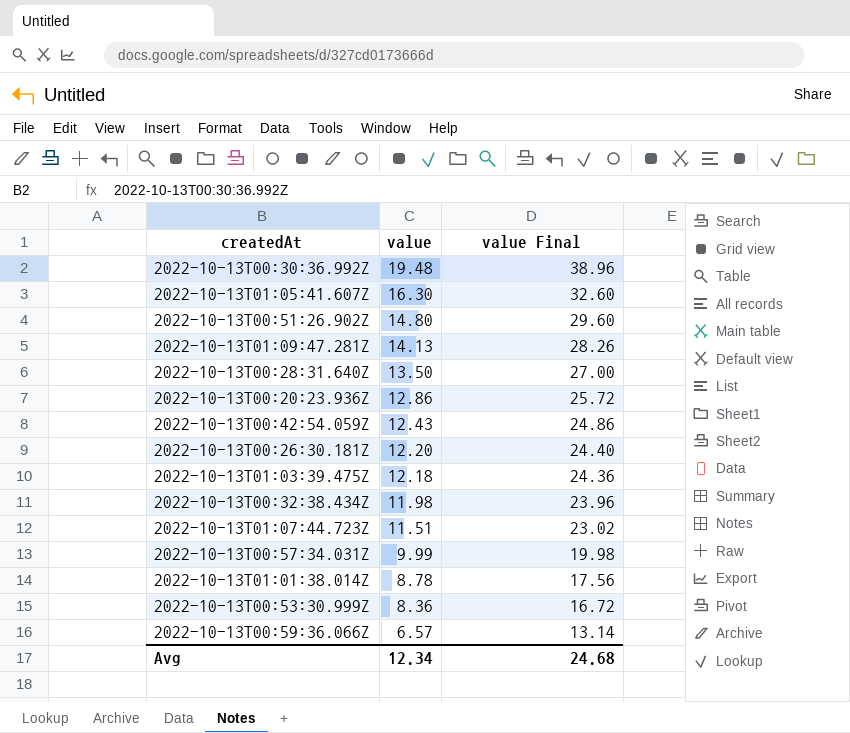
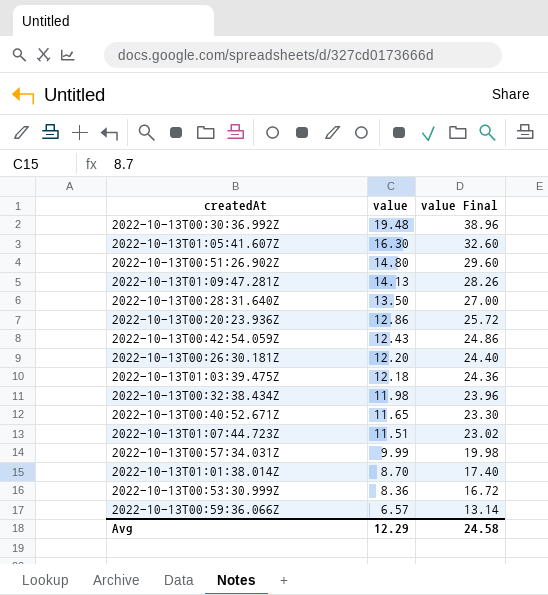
row 2022-10-13T00:40:52.671Z: none -> 11.65 | 23.30
2022-10-13T01:01:38.014Z | value: 8.78 -> 8.70
2022-10-13T01:01:38.014Z | value Final: 17.56 -> 17.40
Avg | value: 12.34 -> 12.29
Avg | value Final: 24.68 -> 24.58

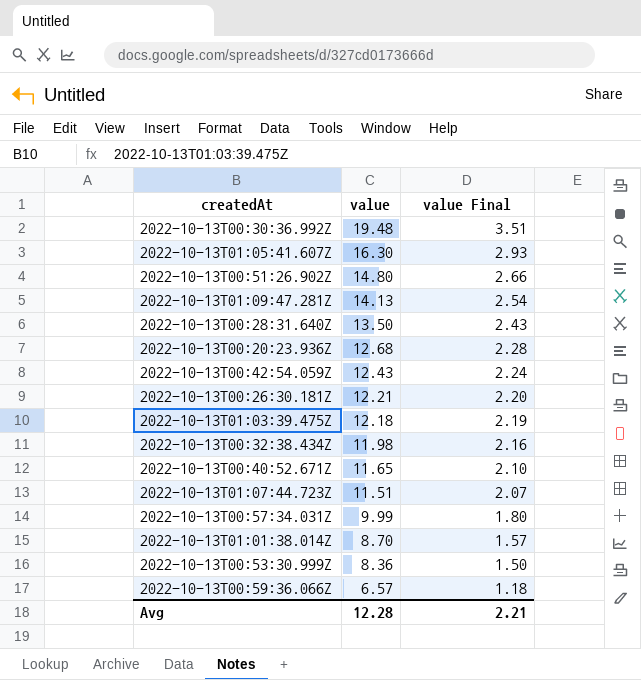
column value Final | formula: [value] * 2 -> [value] * 0.18
2022-10-13T00:20:23.936Z | value: 12.86 -> 12.68
2022-10-13T00:26:30.181Z | value: 12.20 -> 12.21
Avg | value: 12.29 -> 12.28
Avg | value Final: 24.58 -> 2.21

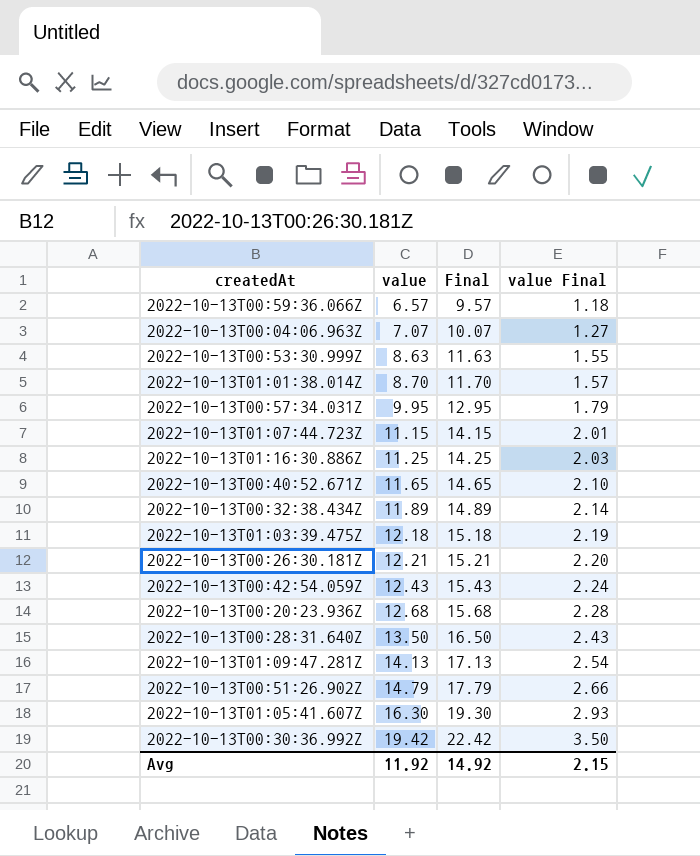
row order: value descending -> value ascending
column Final | formula: none -> [value] + 3
row 2022-10-13T00:04:06.963Z: none -> 7.07 | 10.07 | 1.27
2022-10-13T00:53:30.999Z | value: 8.36 -> 8.63
2022-10-13T00:53:30.999Z | value Final: 1.50 -> 1.55
2022-10-13T00:57:34.031Z | value: 9.99 -> 9.95
2022-10-13T00:57:34.031Z | value Final: 1.80 -> 1.79
2022-10-13T01:07:44.723Z | value: 11.51 -> 11.15
2022-10-13T01:07:44.723Z | value Final: 2.07 -> 2.01
row 2022-10-13T01:16:30.886Z: none -> 11.25 | 14.25 | 2.03
2022-10-13T00:32:38.434Z | value: 11.98 -> 11.89
2022-10-13T00:32:38.434Z | value Final: 2.16 -> 2.14
2022-10-13T00:51:26.902Z | value: 14.80 -> 14.79
2022-10-13T00:30:36.992Z | value: 19.48 -> 19.42
2022-10-13T00:30:36.992Z | value Final: 3.51 -> 3.50
Avg | value: 12.28 -> 11.92
Avg | value Final: 2.21 -> 2.15

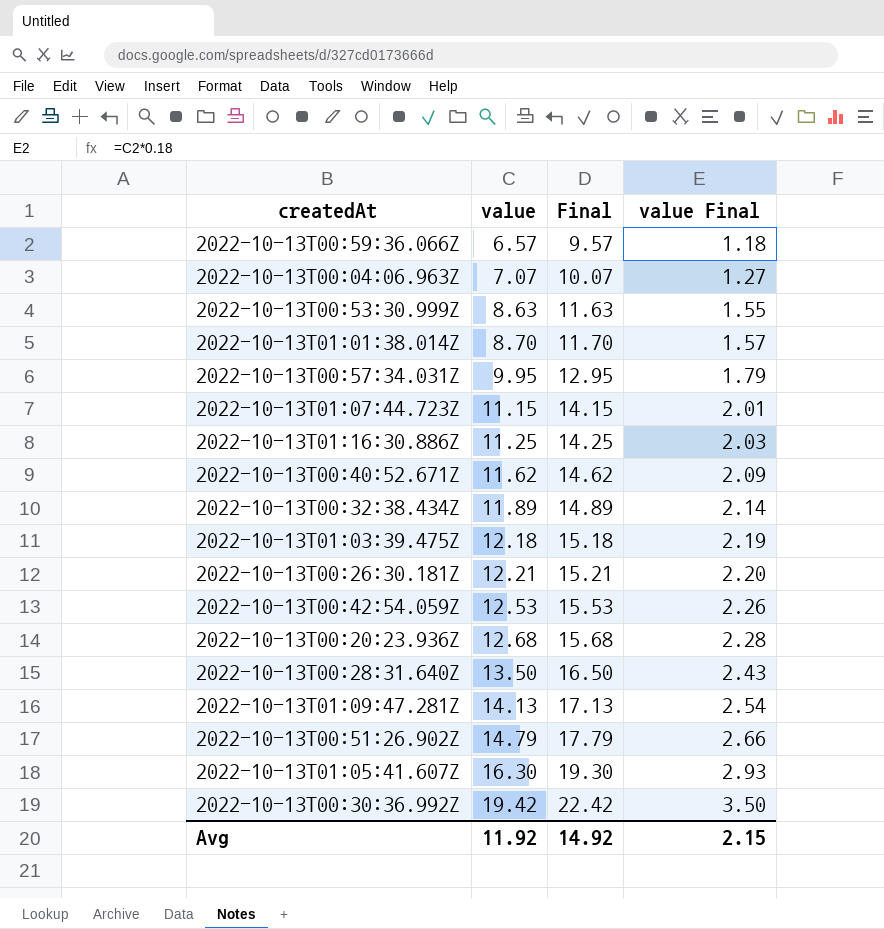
2022-10-13T00:40:52.671Z | value: 11.65 -> 11.62
2022-10-13T00:40:52.671Z | Final: 14.65 -> 14.62
2022-10-13T00:40:52.671Z | value Final: 2.10 -> 2.09
2022-10-13T00:42:54.059Z | value: 12.43 -> 12.53
2022-10-13T00:42:54.059Z | Final: 15.43 -> 15.53
2022-10-13T00:42:54.059Z | value Final: 2.24 -> 2.26

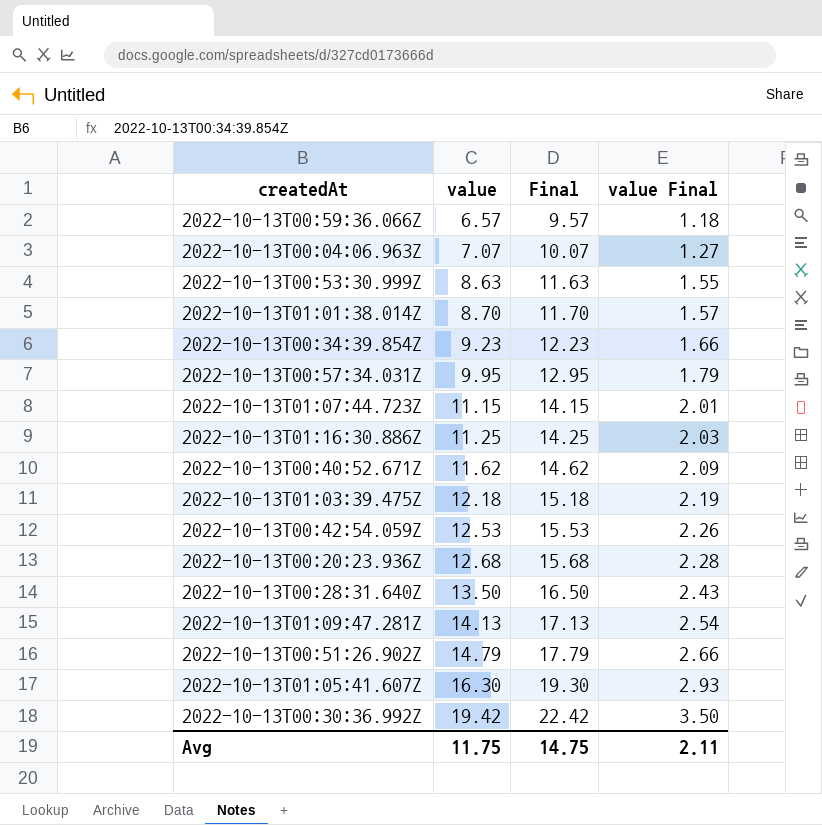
row 2022-10-13T00:32:38.434Z: 11.89 | 14.89 | 2.14 -> none
row 2022-10-13T00:26:30.181Z: 12.21 | 15.21 | 2.20 -> none
row 2022-10-13T00:34:39.854Z: none -> 9.23 | 12.23 | 1.66
Avg | value: 11.92 -> 11.75
Avg | Final: 14.92 -> 14.75
Avg | value Final: 2.15 -> 2.11

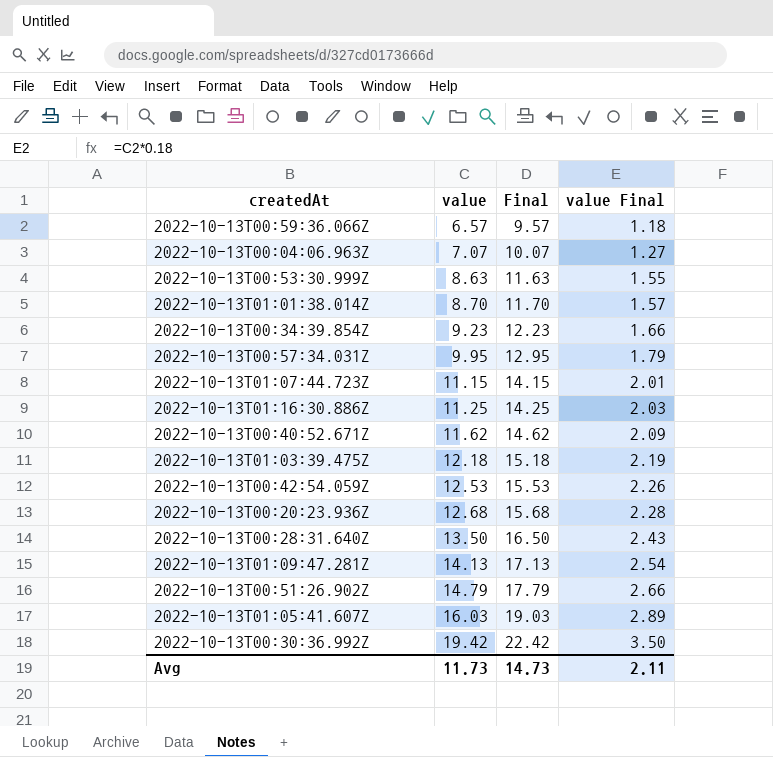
2022-10-13T01:05:41.607Z | value: 16.30 -> 16.03
2022-10-13T01:05:41.607Z | Final: 19.30 -> 19.03
2022-10-13T01:05:41.607Z | value Final: 2.93 -> 2.89
Avg | value: 11.75 -> 11.73
Avg | Final: 14.75 -> 14.73

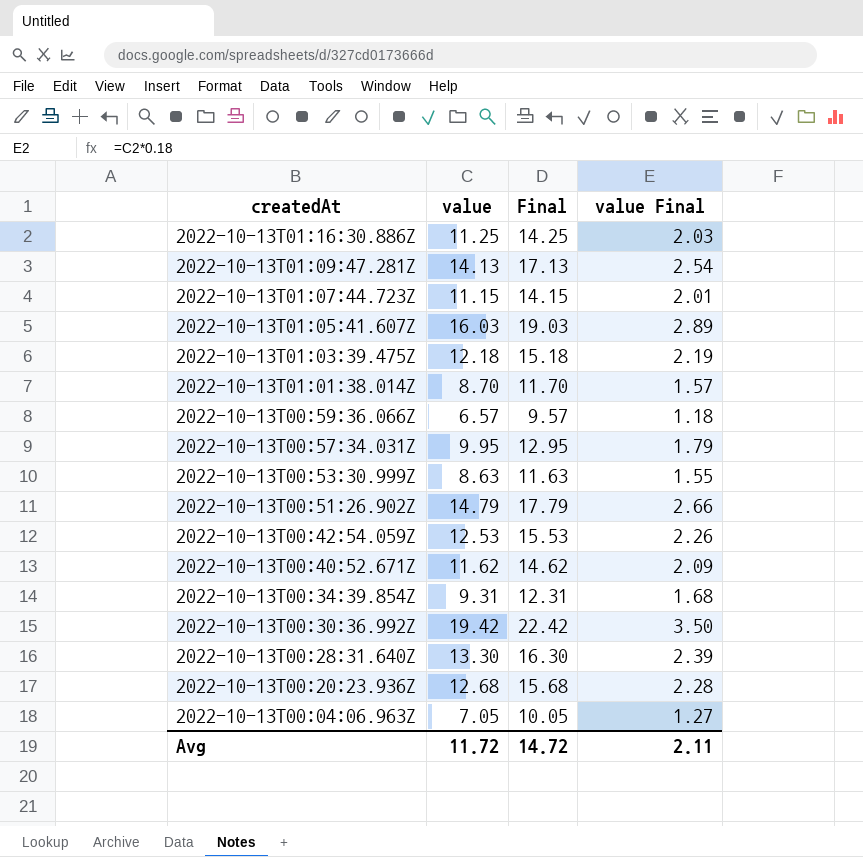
row order: value ascending -> createdAt descending
2022-10-13T00:34:39.854Z | value: 9.23 -> 9.31
2022-10-13T00:34:39.854Z | Final: 12.23 -> 12.31
2022-10-13T00:34:39.854Z | value Final: 1.66 -> 1.68
2022-10-13T00:28:31.640Z | value: 13.50 -> 13.30
2022-10-13T00:28:31.640Z | Final: 16.50 -> 16.30
2022-10-13T00:28:31.640Z | value Final: 2.43 -> 2.39
2022-10-13T00:04:06.963Z | value: 7.07 -> 7.05
2022-10-13T00:04:06.963Z | Final: 10.07 -> 10.05
Avg | value: 11.73 -> 11.72
Avg | Final: 14.73 -> 14.72

